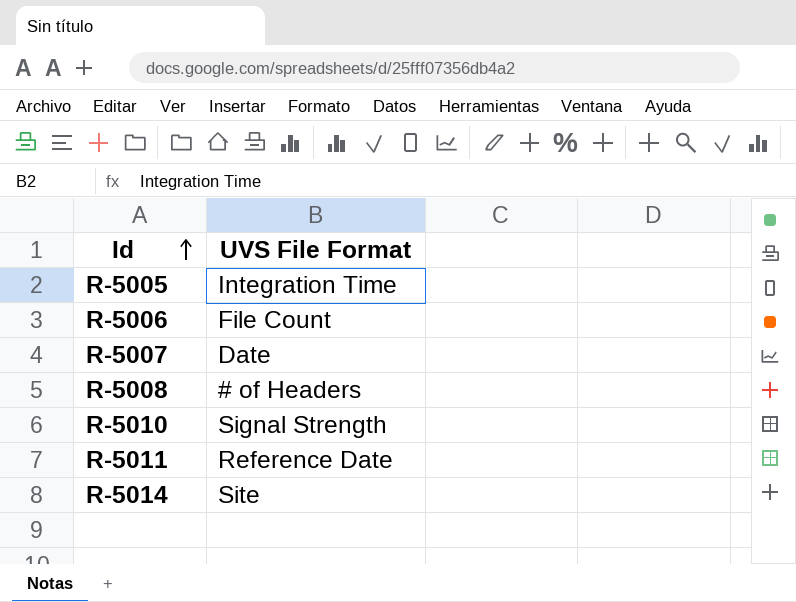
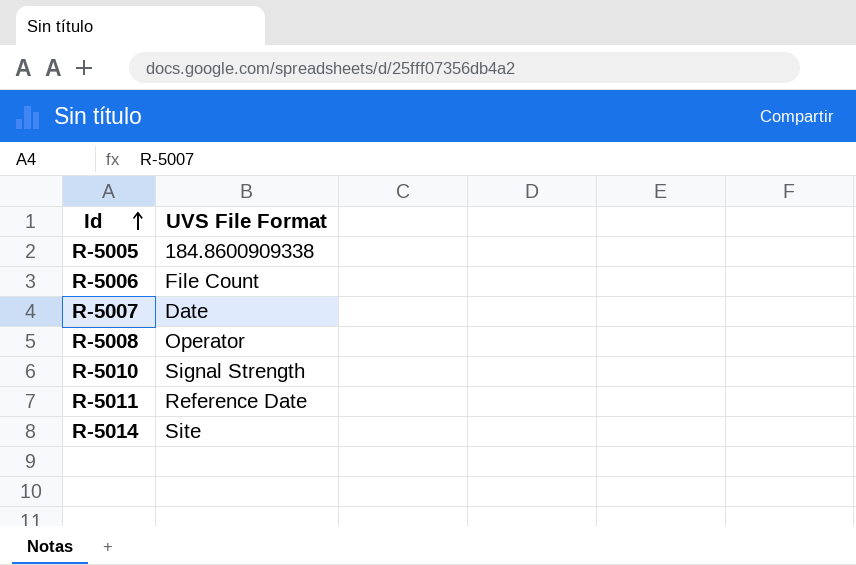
R-5005 | UVS File Format: Integration Time -> 184.8600909338
R-5008 | UVS File Format: # of Headers -> Operator

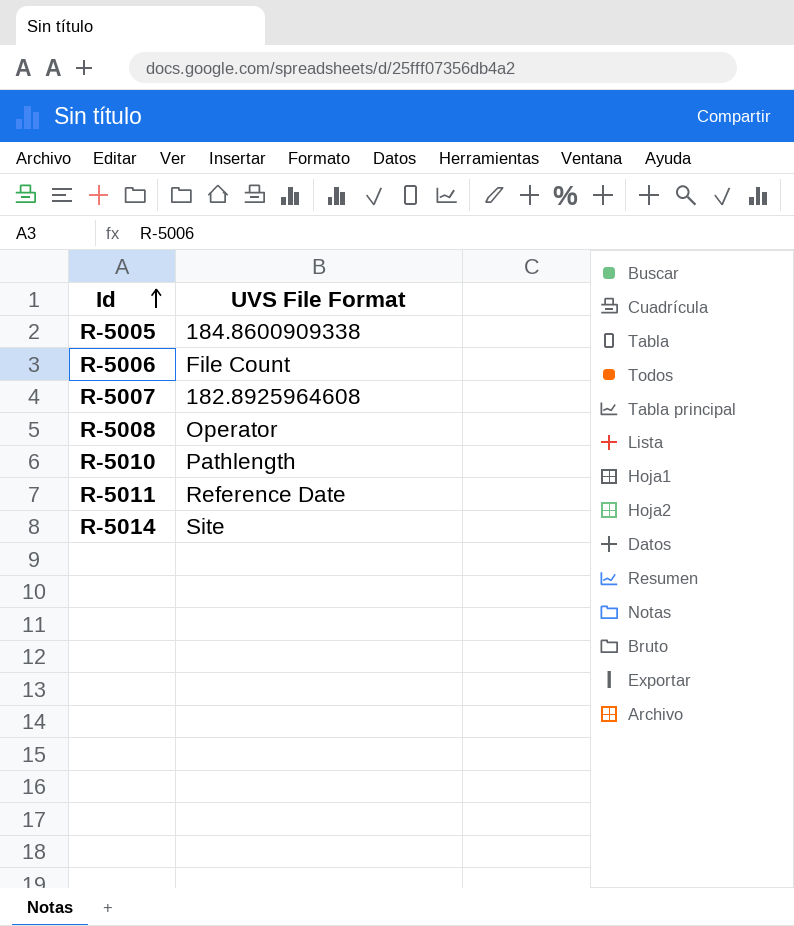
R-5007 | UVS File Format: Date -> 182.8925964608
R-5010 | UVS File Format: Signal Strength -> Pathlength

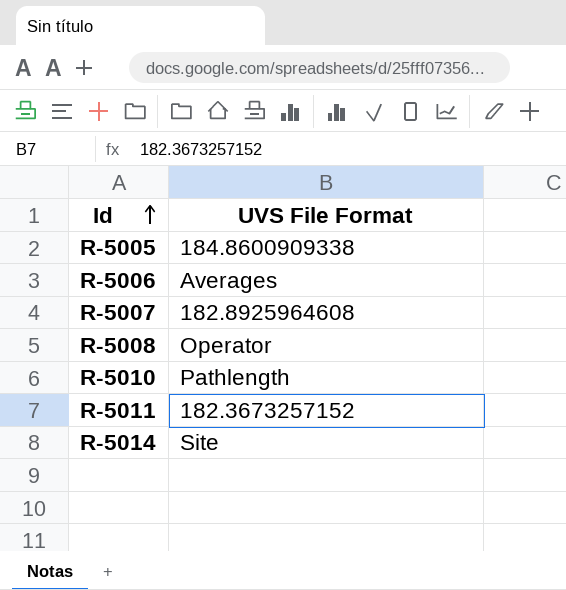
R-5006 | UVS File Format: File Count -> Averages
R-5011 | UVS File Format: Reference Date -> 182.3673257152

